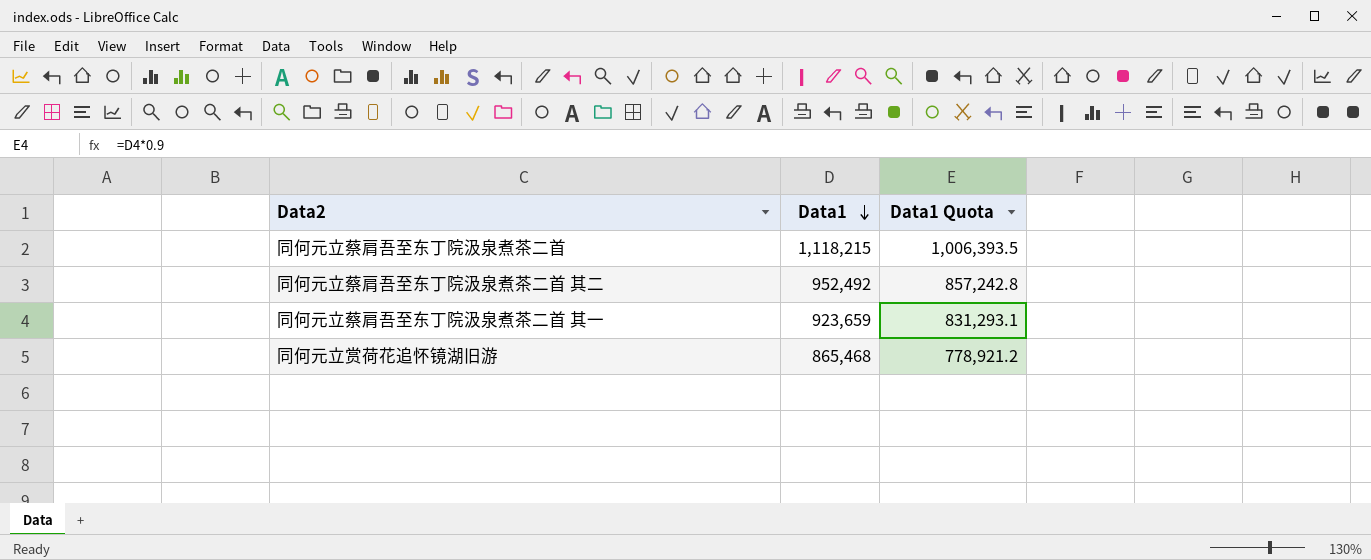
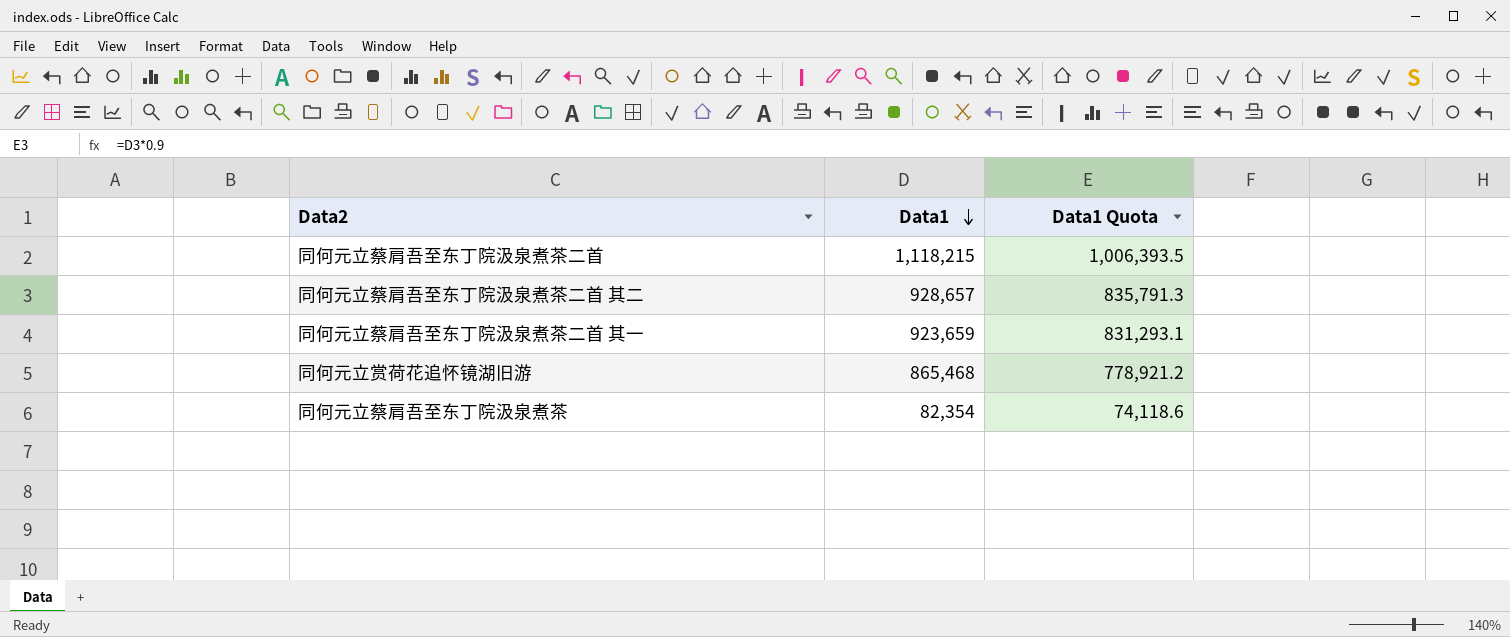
同何元立蔡肩吾至东丁院汲泉煮茶二首 其二 | Data1: 952,492 -> 928,657
同何元立蔡肩吾至东丁院汲泉煮茶二首 其二 | Data1 Quota: 857,242.8 -> 835,791.3
row 同何元立蔡肩吾至东丁院汲泉煮茶: none -> 82,354 | 74,118.6

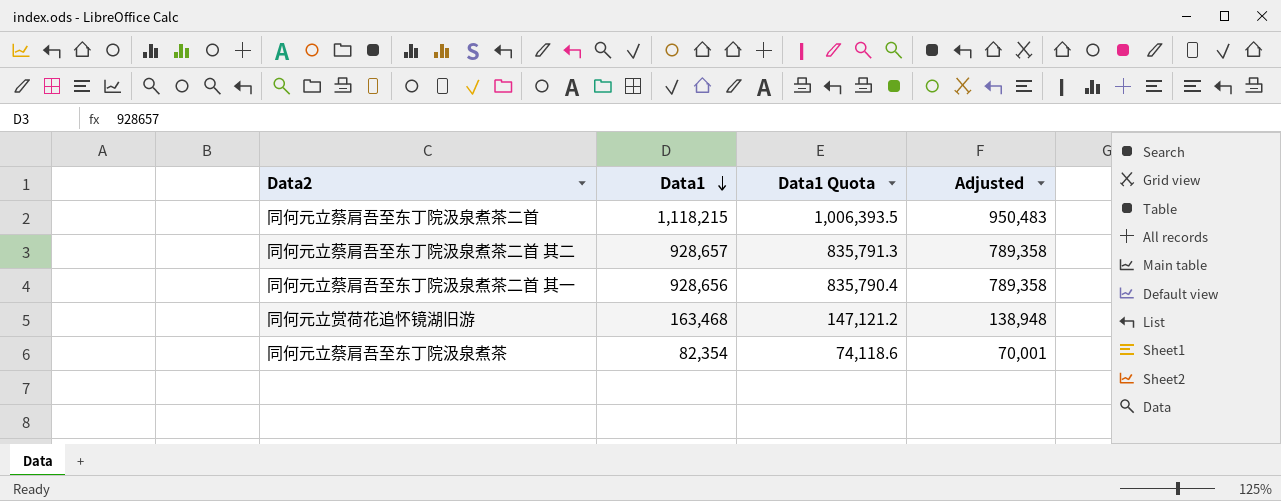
column Adjusted | formula: none -> [Data1] * 0.85
同何元立蔡肩吾至东丁院汲泉煮茶二首 其一 | Data1: 923,659 -> 928,656
同何元立蔡肩吾至东丁院汲泉煮茶二首 其一 | Data1 Quota: 831,293.1 -> 835,790.4
同何元立赏荷花追怀镜湖旧游 | Data1: 865,468 -> 163,468
同何元立赏荷花追怀镜湖旧游 | Data1 Quota: 778,921.2 -> 147,121.2

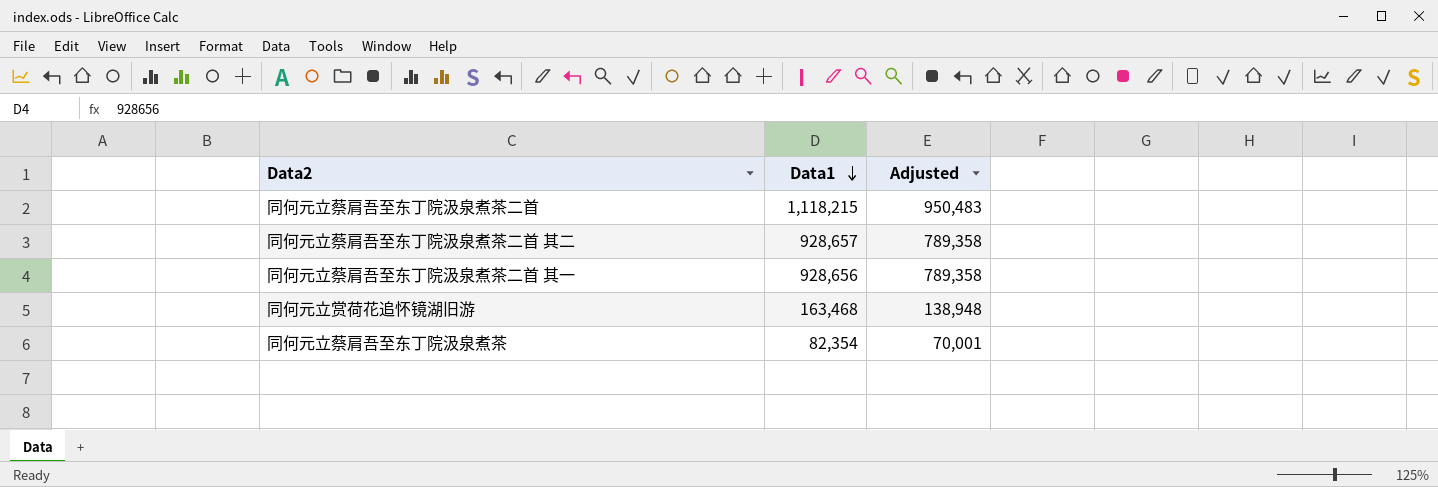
column Data1 Quota | formula: [Data1] * 0.9 -> none

